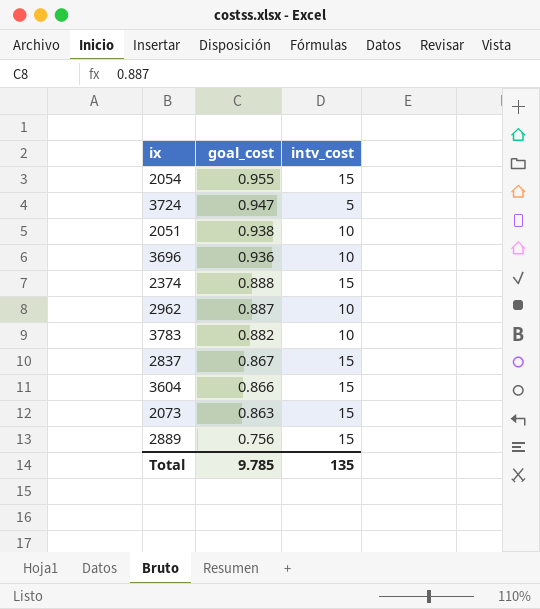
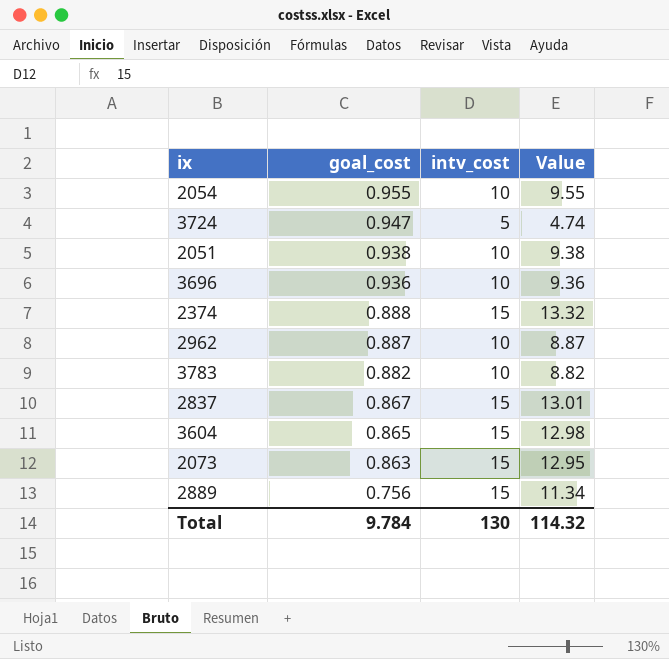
column Value | formula: none -> [goal_cost] * [intv_cost]
2054 | intv_cost: 15 -> 10
3604 | goal_cost: 0.866 -> 0.865
Total | goal_cost: 9.785 -> 9.784
Total | intv_cost: 135 -> 130

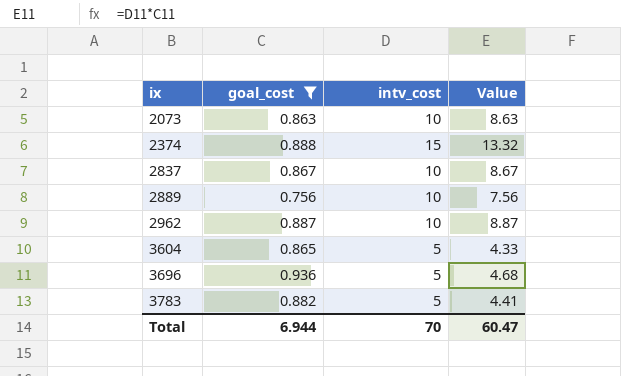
filter: none -> goal_cost <= 0.936
row order: goal_cost descending -> ix ascending
2073 | intv_cost: 15 -> 10
2073 | Value: 12.95 -> 8.63
2837 | intv_cost: 15 -> 10
2837 | Value: 13.01 -> 8.67
2889 | intv_cost: 15 -> 10
2889 | Value: 11.34 -> 7.56
3604 | intv_cost: 15 -> 5
3604 | Value: 12.98 -> 4.33
3696 | intv_cost: 10 -> 5
3696 | Value: 9.36 -> 4.68
3783 | intv_cost: 10 -> 5
3783 | Value: 8.82 -> 4.41
Total | goal_cost: 9.784 -> 6.944
Total | intv_cost: 130 -> 70
Total | Value: 114.32 -> 60.47

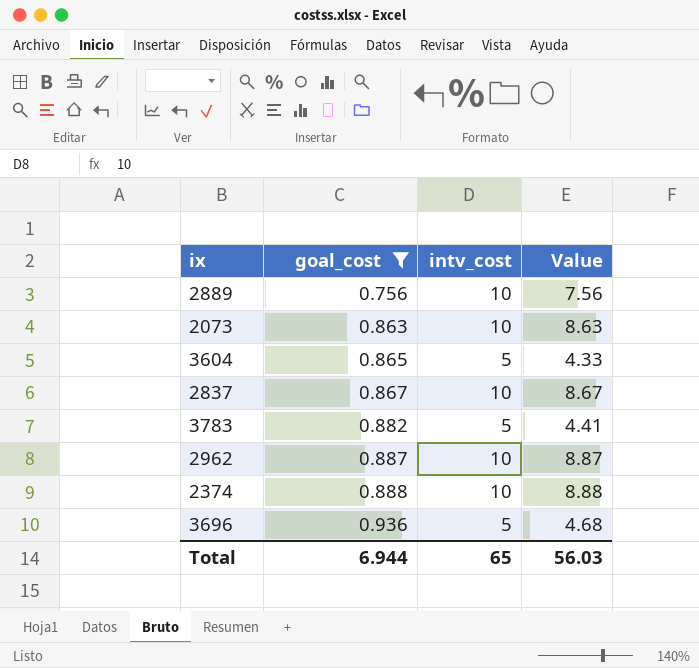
row order: ix ascending -> goal_cost ascending
2374 | intv_cost: 15 -> 10
2374 | Value: 13.32 -> 8.88
Total | intv_cost: 70 -> 65
Total | Value: 60.47 -> 56.03

